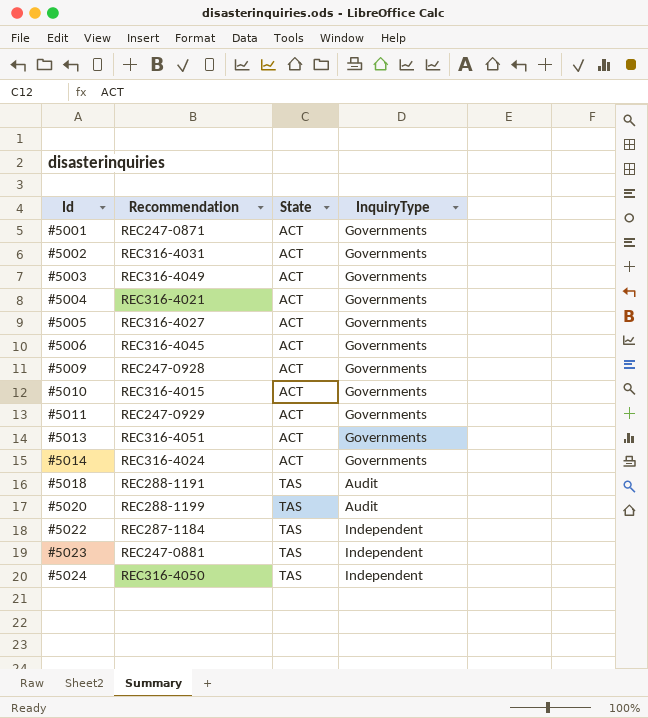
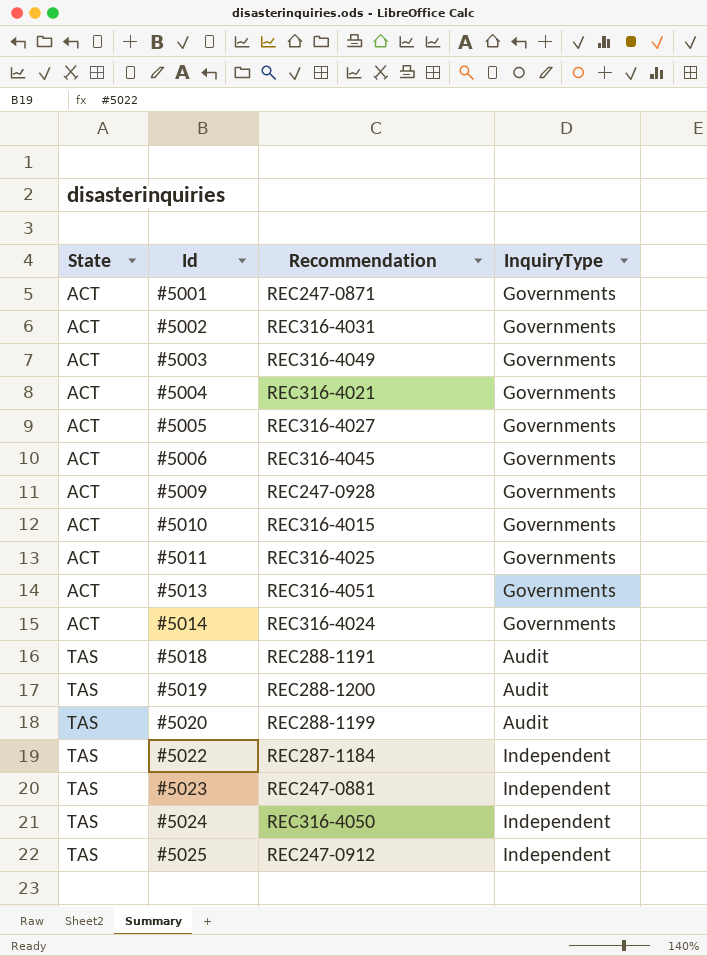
column State | position: 3 -> 1
#5011 | Recommendation: REC247-0929 -> REC316-4025
row #5019: none -> TAS | REC288-1200 | Audit
row #5025: none -> TAS | REC247-0912 | Independent

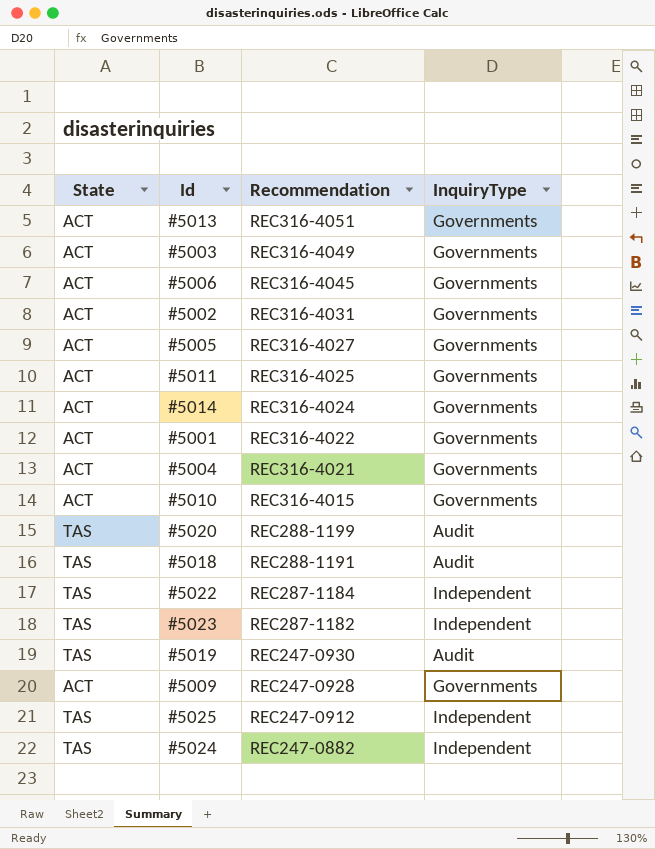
row order: State ascending -> Recommendation descending
#5001 | Recommendation: REC247-0871 -> REC316-4022
#5023 | Recommendation: REC247-0881 -> REC287-1182
#5019 | Recommendation: REC288-1200 -> REC247-0930
#5024 | Recommendation: REC316-4050 -> REC247-0882

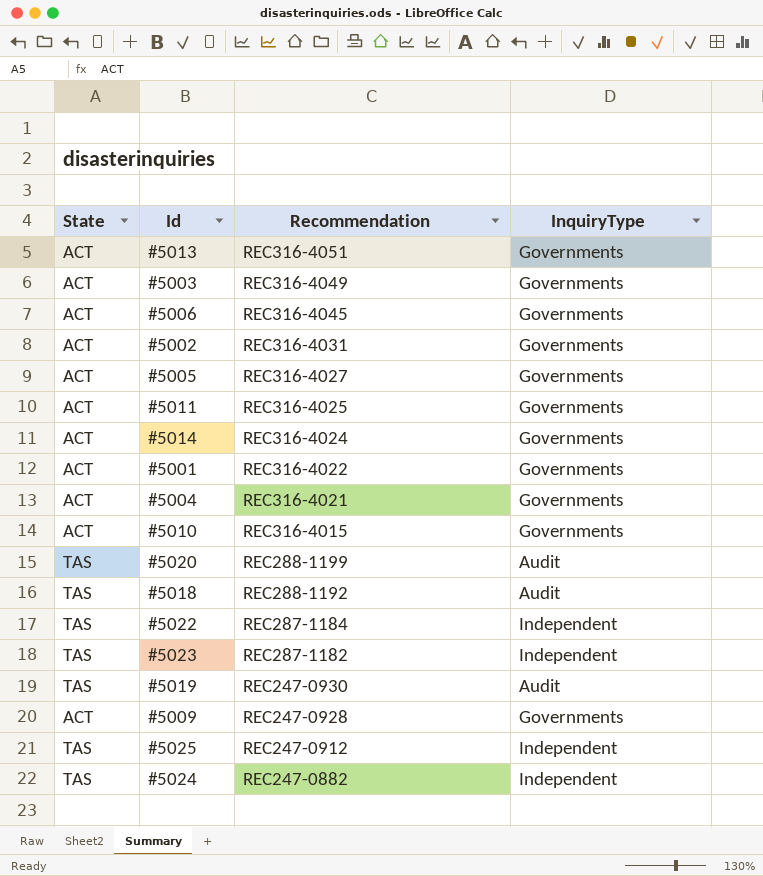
#5018 | Recommendation: REC288-1191 -> REC288-1192

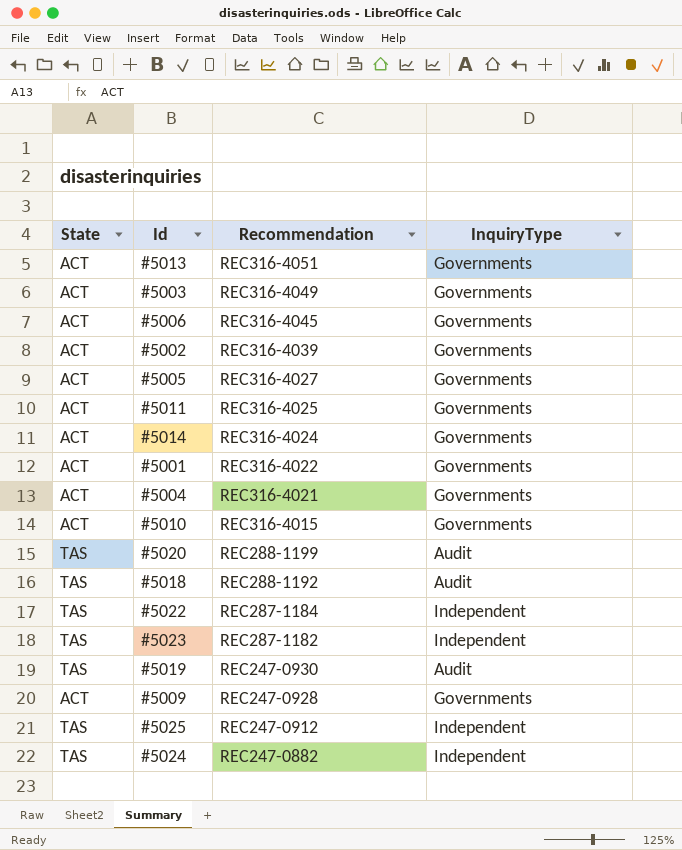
#5002 | Recommendation: REC316-4031 -> REC316-4039

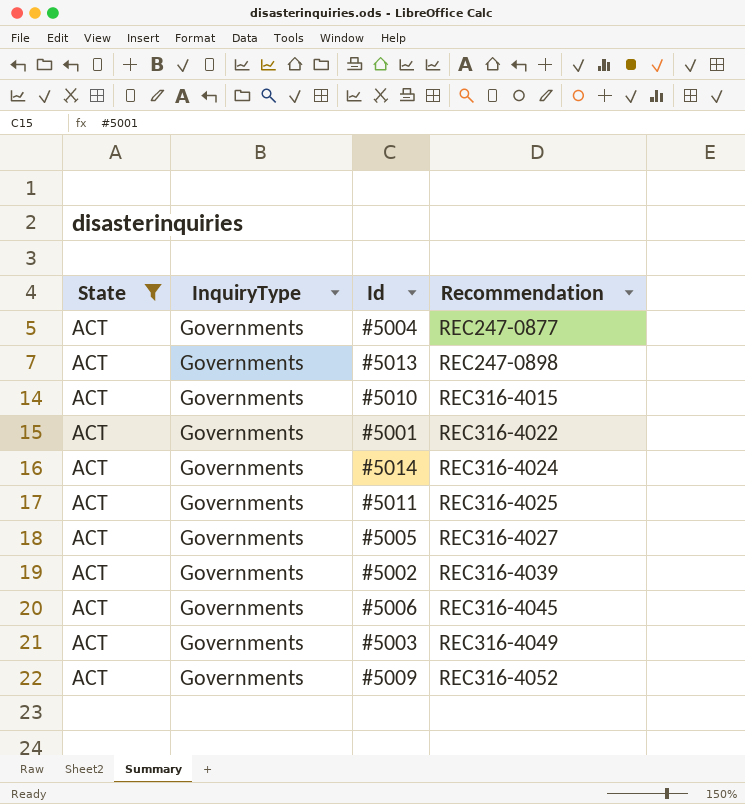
filter: none -> State = ACT
row order: Recommendation descending -> Recommendation ascending
column InquiryType | position: 4 -> 2
#5004 | Recommendation: REC316-4021 -> REC247-0877
#5013 | Recommendation: REC316-4051 -> REC247-0898
#5009 | Recommendation: REC247-0928 -> REC316-4052

